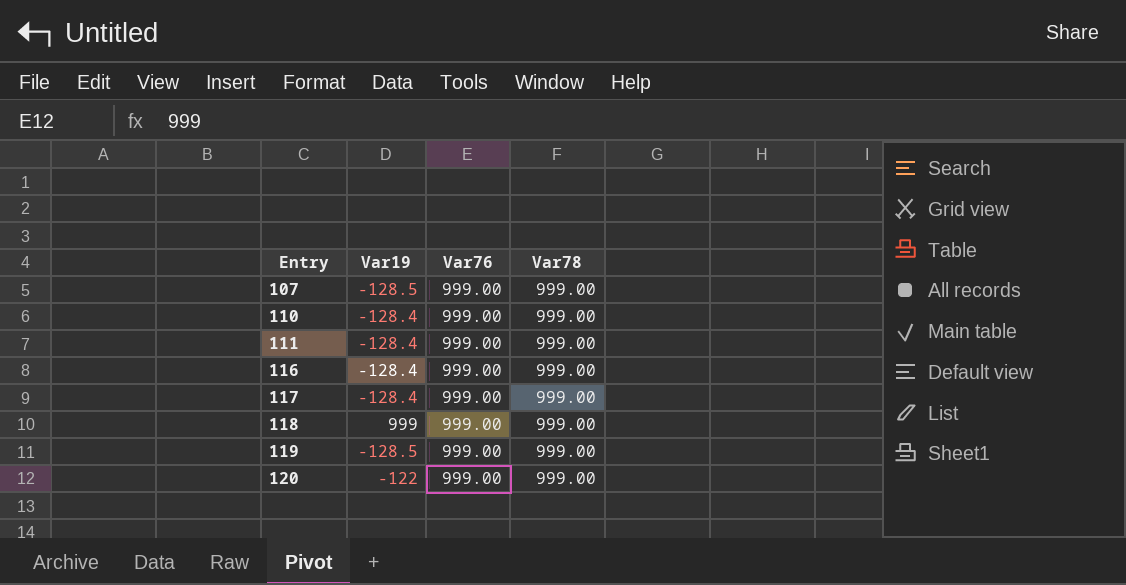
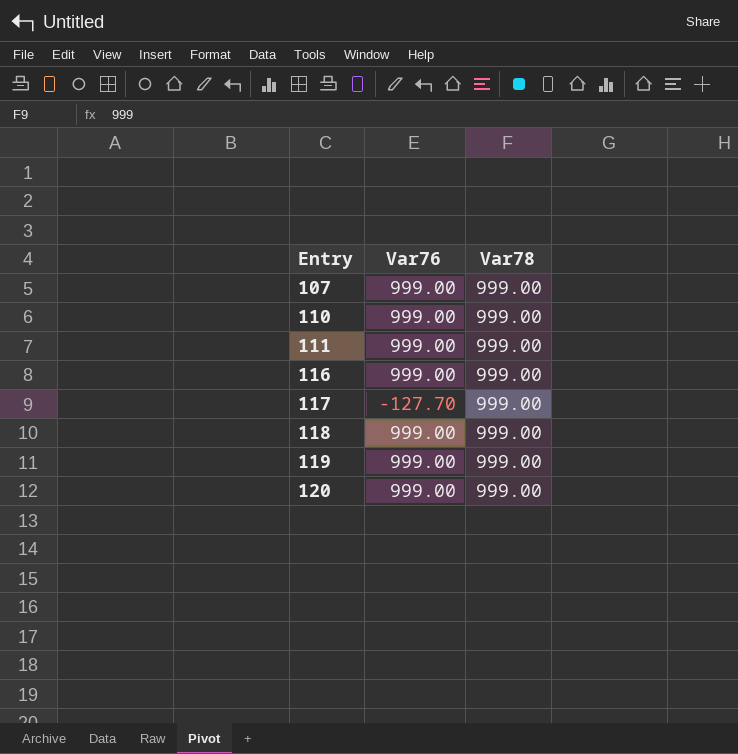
column Var19 | position: 2 -> none
117 | Var76: 999.00 -> -127.70

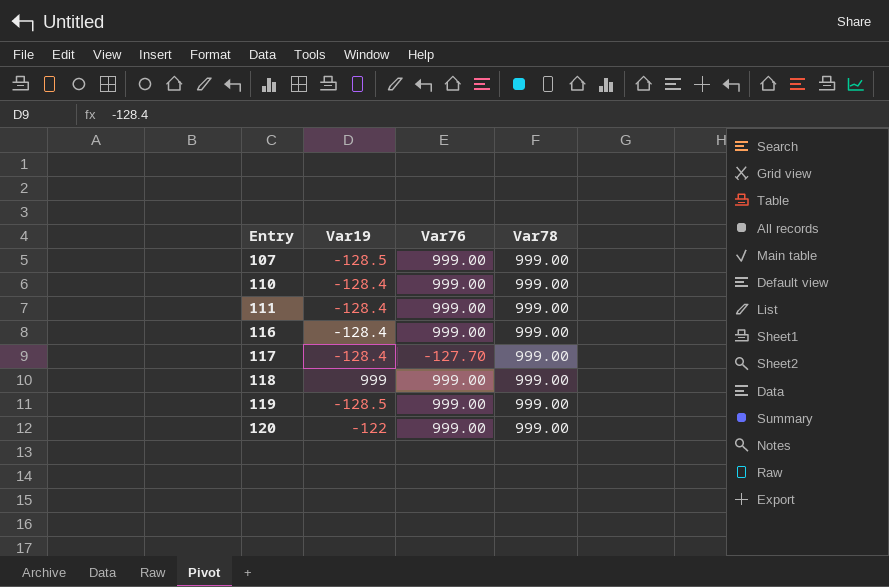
column Var19 | position: none -> 2

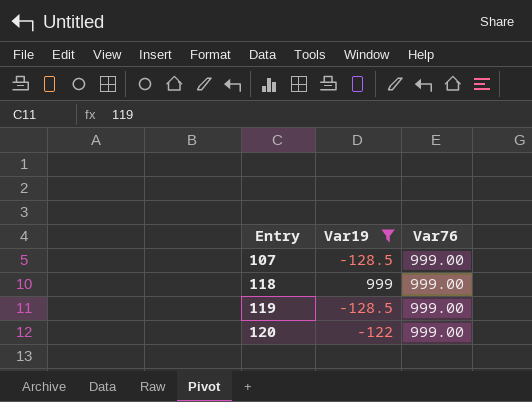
filter: none -> Var19 != -128.4
column Var78 | position: 4 -> none

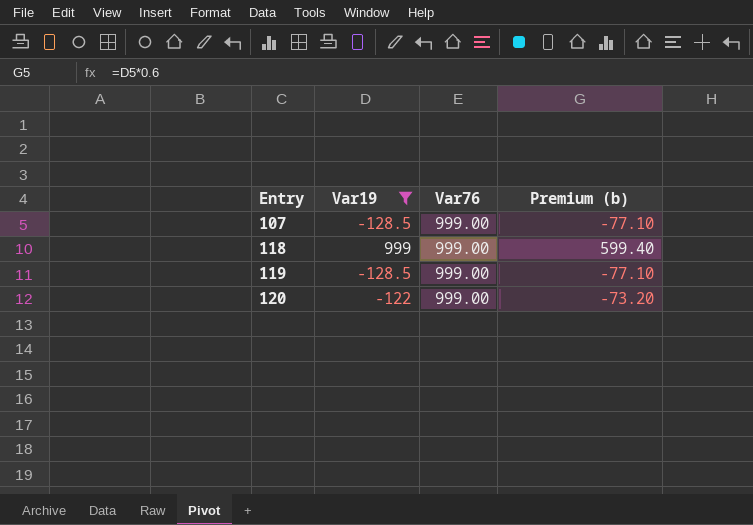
column Premium (b) | formula: none -> [Var19] * 0.6

